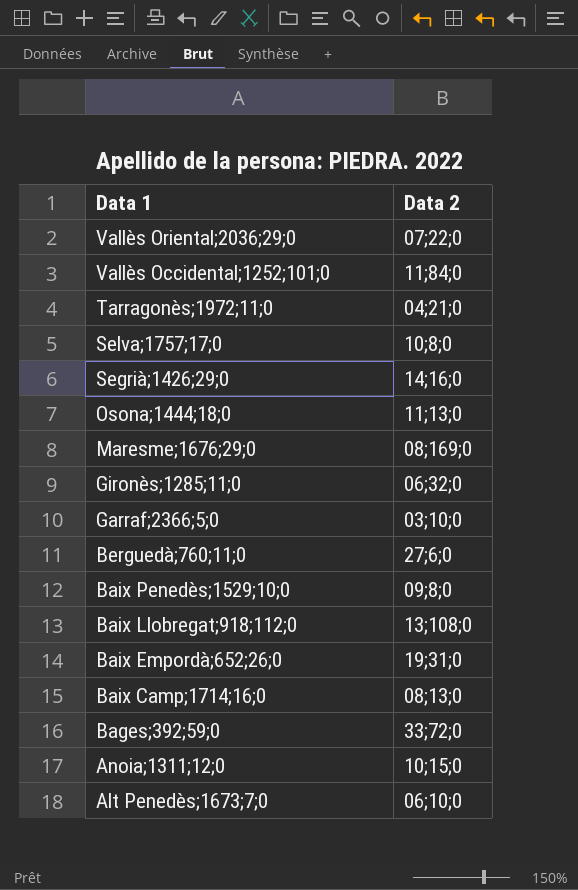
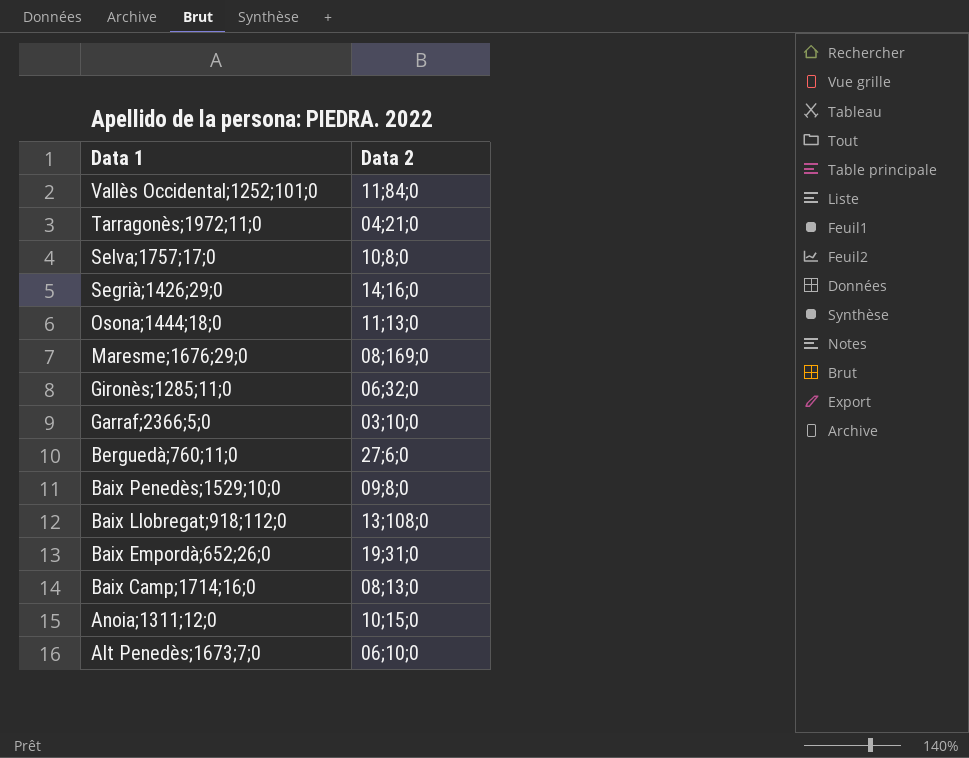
row Vallès Oriental;2036;29;0: 07;22;0 -> none
row Bages;392;59;0: 33;72;0 -> none

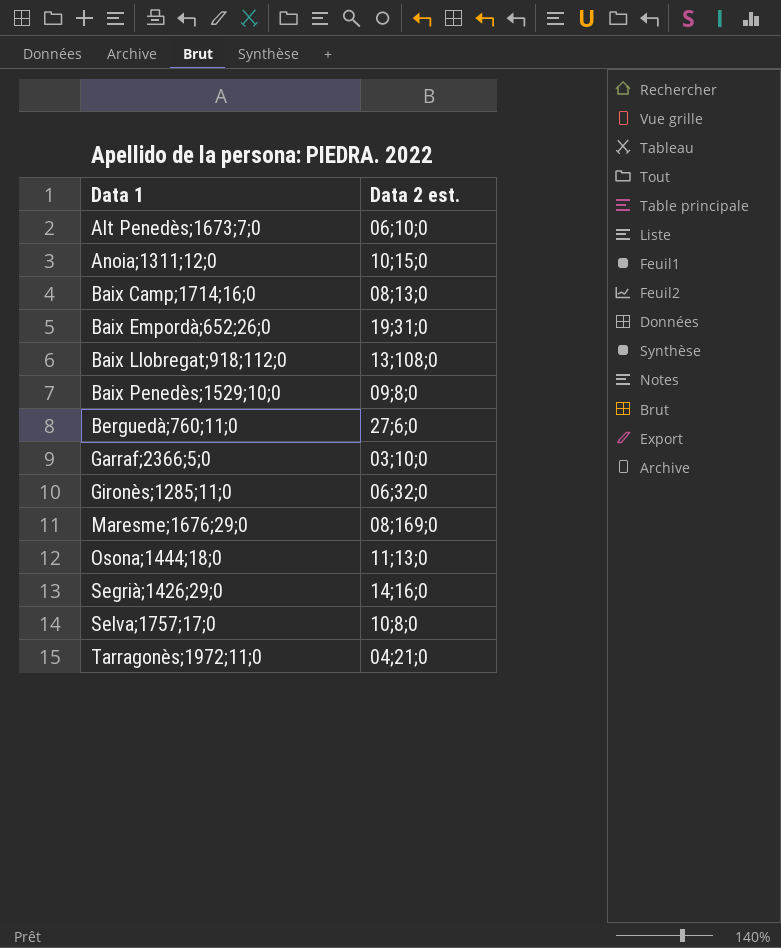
row order: Data 1 descending -> Data 1 ascending
column name: Data 2 -> Data 2 est.
row Vallès Occidental;1252;101;0: 11;84;0 -> none

